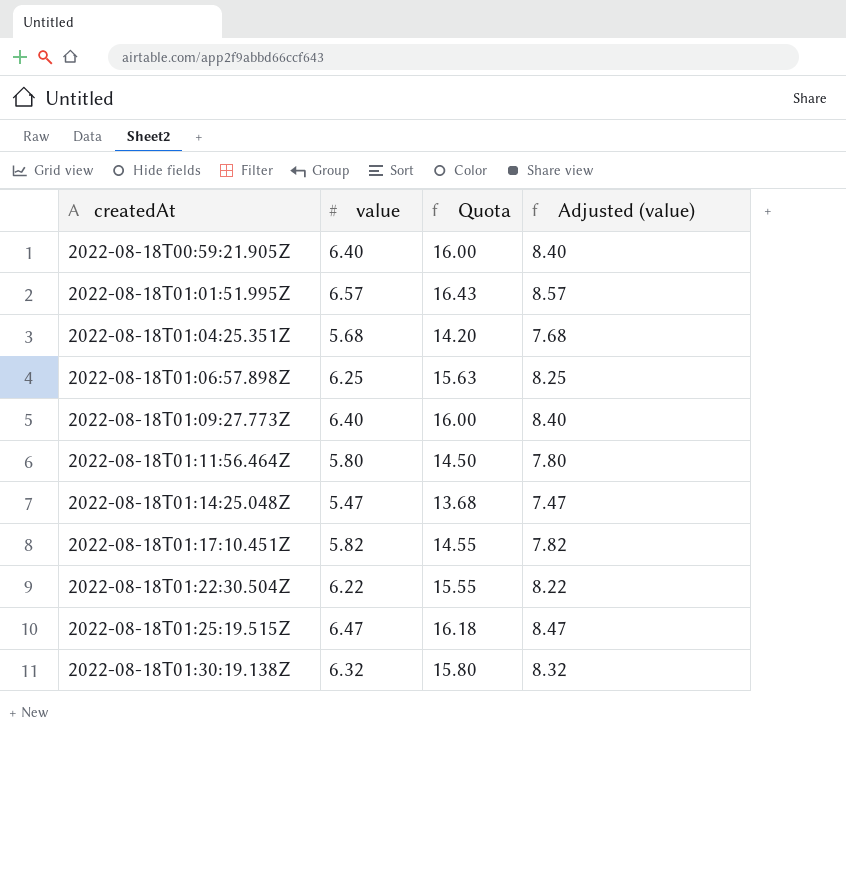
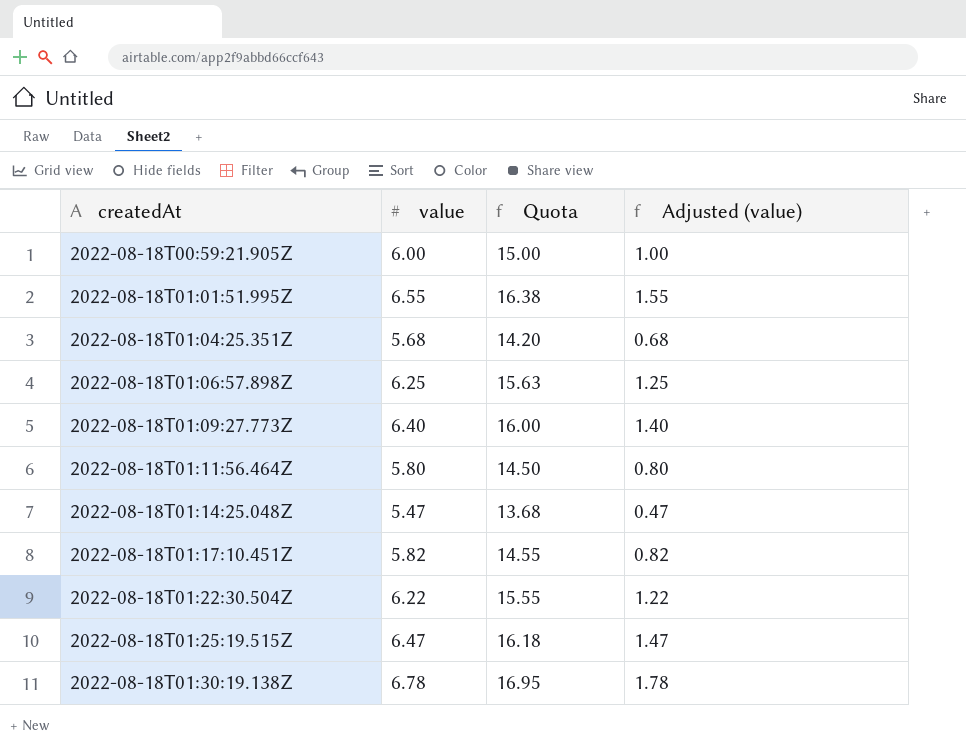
column Adjusted (value) | formula: [value] + 2 -> [value] - 5
2022-08-18T00:59:21.905Z | value: 6.40 -> 6.00
2022-08-18T00:59:21.905Z | Quota: 16.00 -> 15.00
2022-08-18T01:01:51.995Z | value: 6.57 -> 6.55
2022-08-18T01:01:51.995Z | Quota: 16.43 -> 16.38
2022-08-18T01:30:19.138Z | value: 6.32 -> 6.78
2022-08-18T01:30:19.138Z | Quota: 15.80 -> 16.95

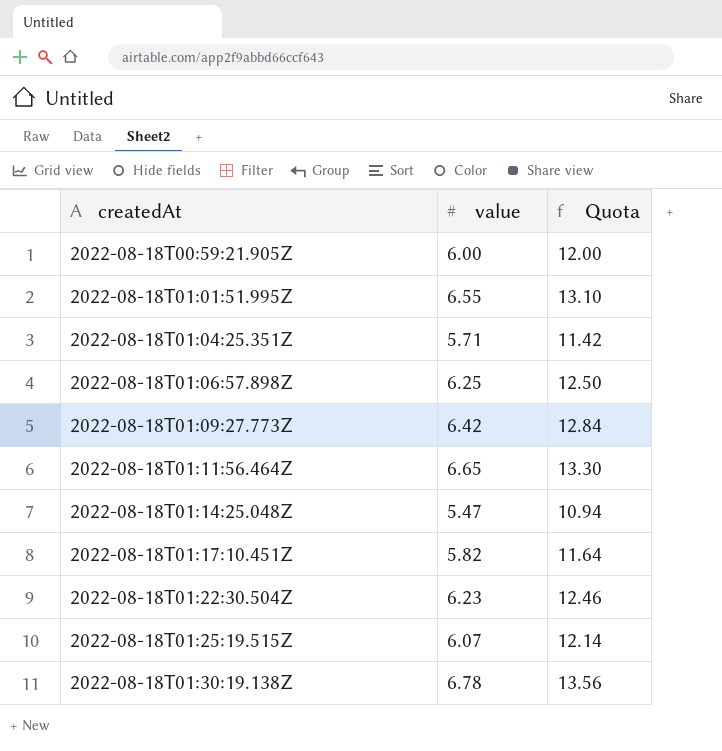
column Adjusted (value) | formula: [value] - 5 -> none
column Quota | formula: [value] * 2.5 -> [value] * 2
2022-08-18T01:04:25.351Z | value: 5.68 -> 5.71
2022-08-18T01:09:27.773Z | value: 6.40 -> 6.42
2022-08-18T01:11:56.464Z | value: 5.80 -> 6.65
2022-08-18T01:22:30.504Z | value: 6.22 -> 6.23
2022-08-18T01:25:19.515Z | value: 6.47 -> 6.07

